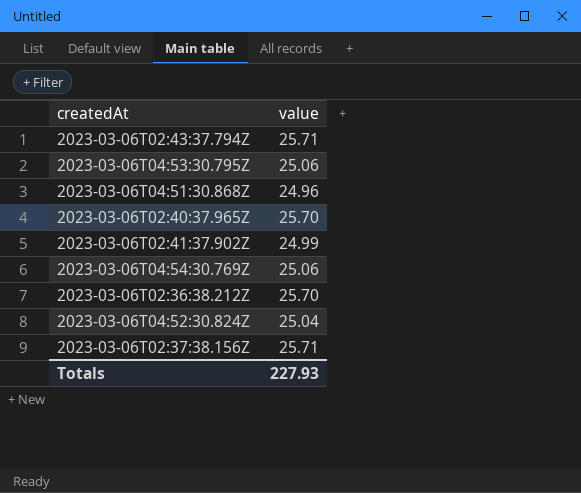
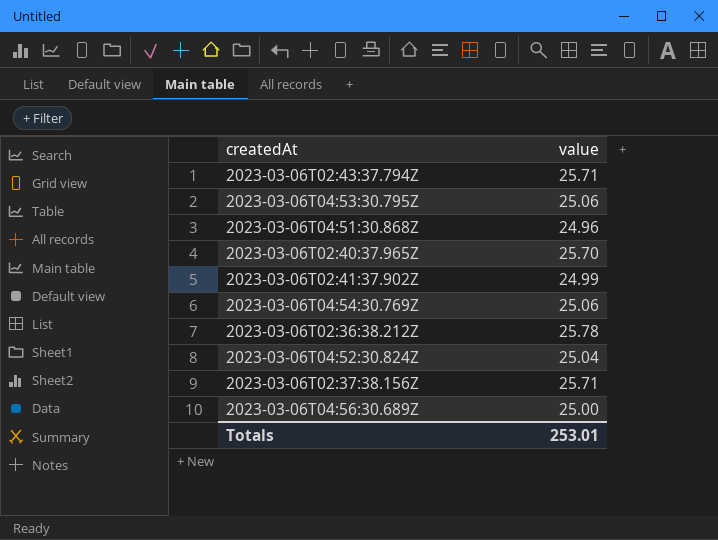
2023-03-06T02:36:38.212Z | value: 25.70 -> 25.78
row 2023-03-06T04:56:30.689Z: none -> 25.00
Totals | value: 227.93 -> 253.01

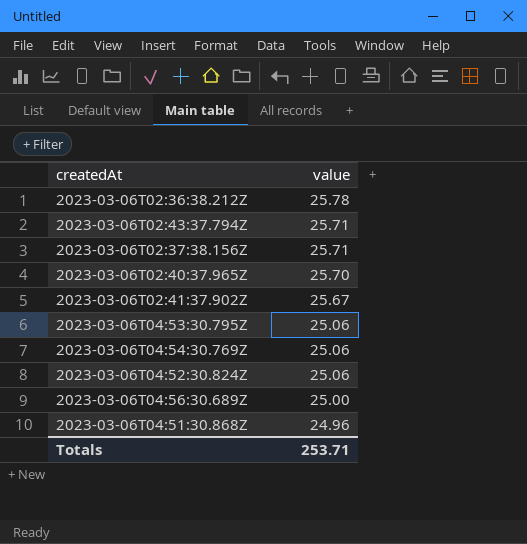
row order: none -> value descending
2023-03-06T02:41:37.902Z | value: 24.99 -> 25.67
2023-03-06T04:52:30.824Z | value: 25.04 -> 25.06
Totals | value: 253.01 -> 253.71

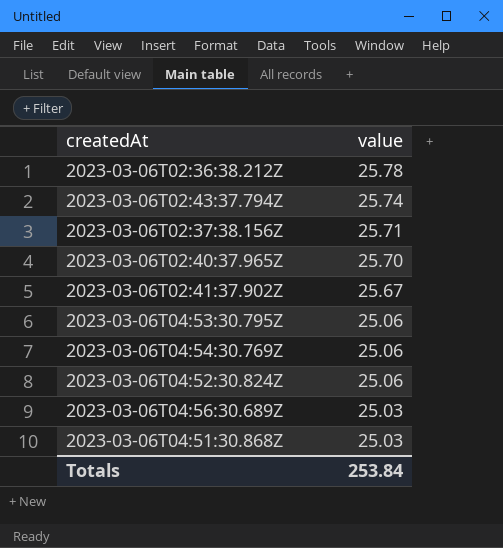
2023-03-06T02:43:37.794Z | value: 25.71 -> 25.74
2023-03-06T04:56:30.689Z | value: 25.00 -> 25.03
2023-03-06T04:51:30.868Z | value: 24.96 -> 25.03
Totals | value: 253.71 -> 253.84

